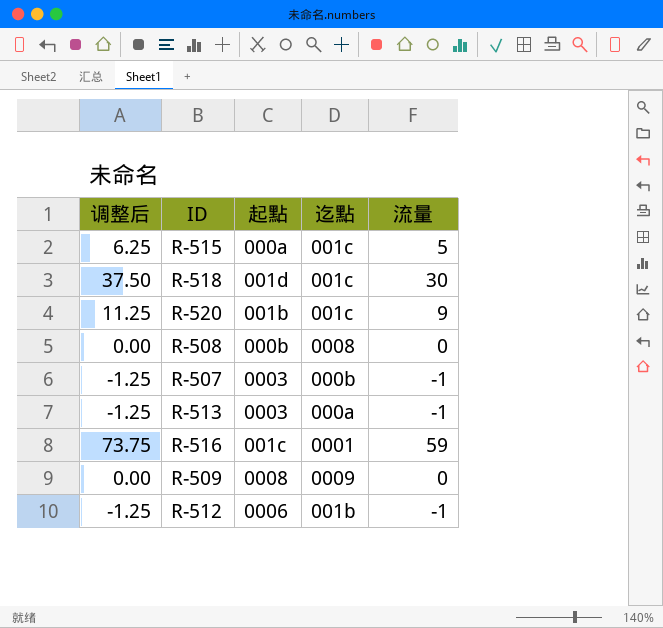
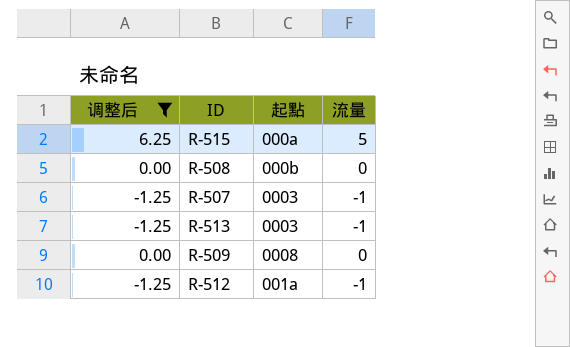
filter: none -> 调整后 <= 6.25
column 迄點 | position: 4 -> none
R-512 | 起點: 0006 -> 001a

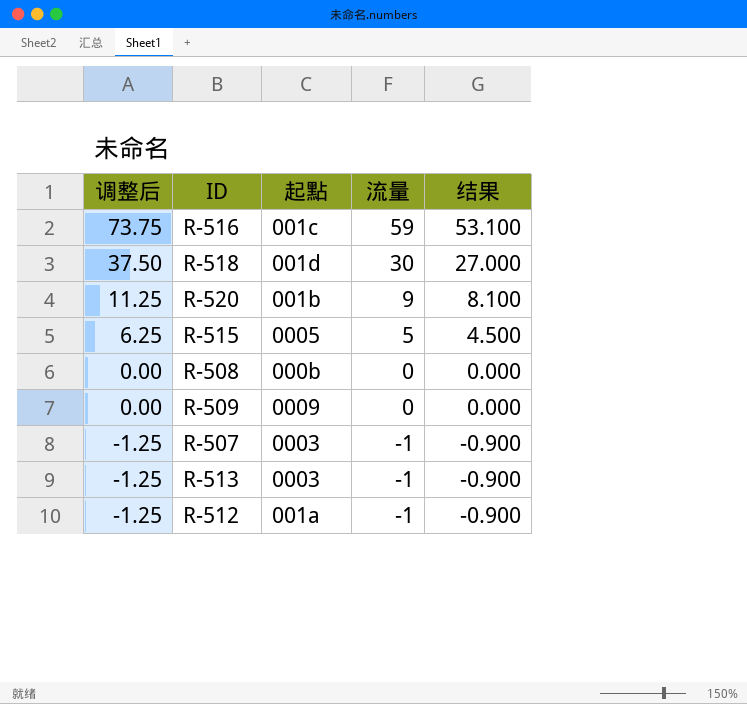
filter: 调整后 <= 6.25 -> none
row order: none -> 调整后 descending
column 结果 | formula: none -> [流量] * 0.9
R-515 | 起點: 000a -> 0005
R-509 | 起點: 0008 -> 0009

